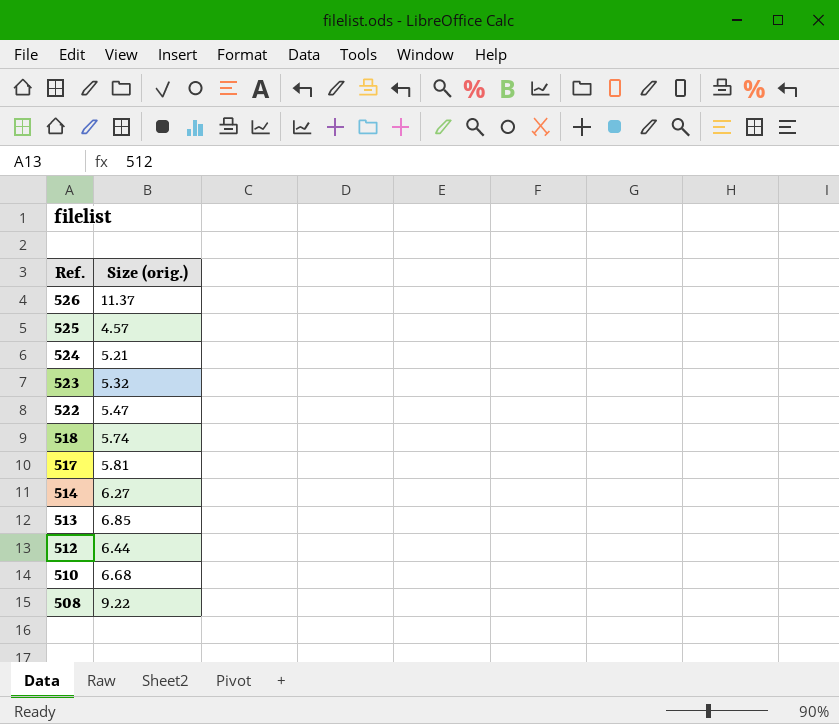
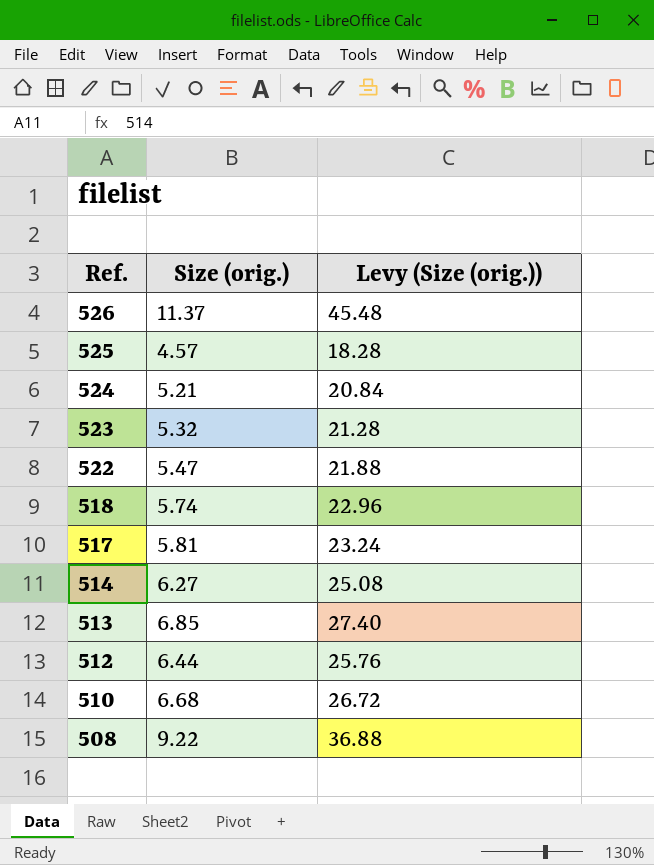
column Levy (Size (orig.)) | formula: none -> [Size (orig.)] * 4

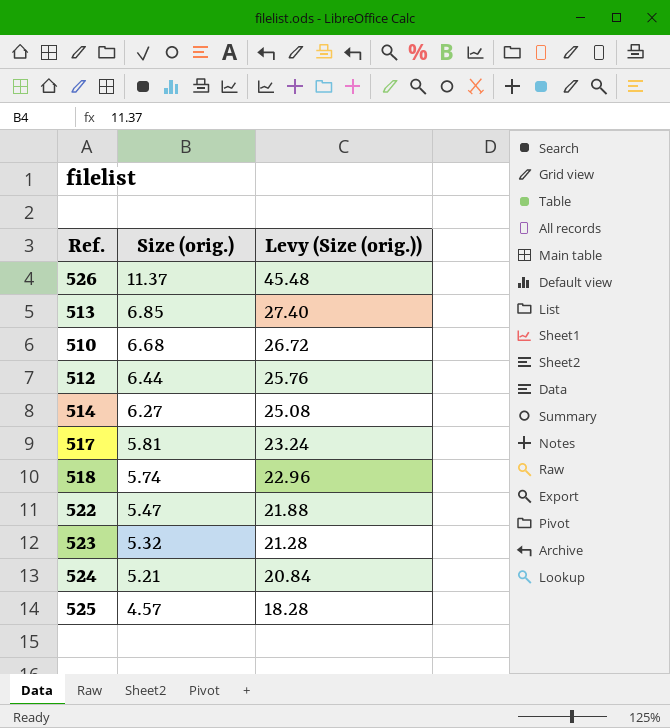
row order: Ref. descending -> Size (orig.) descending
row 508: 9.22 | 36.88 -> none

